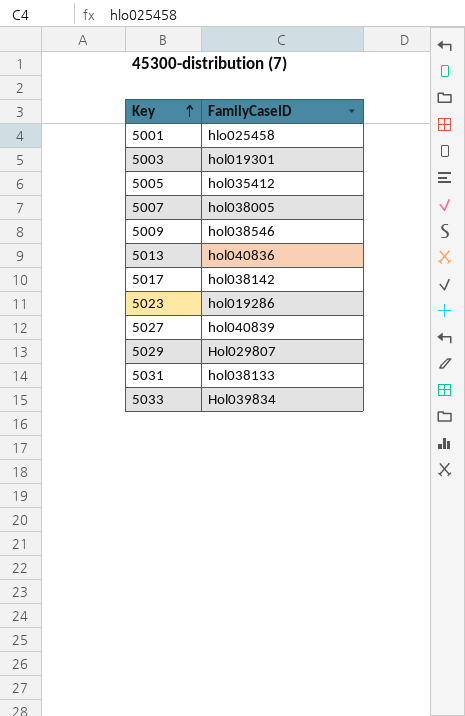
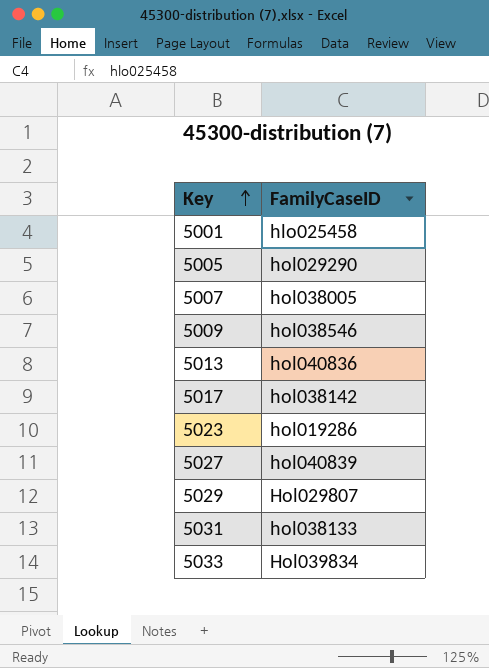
row 5003: hol019301 -> none
5005 | FamilyCaseID: hol035412 -> hol029290

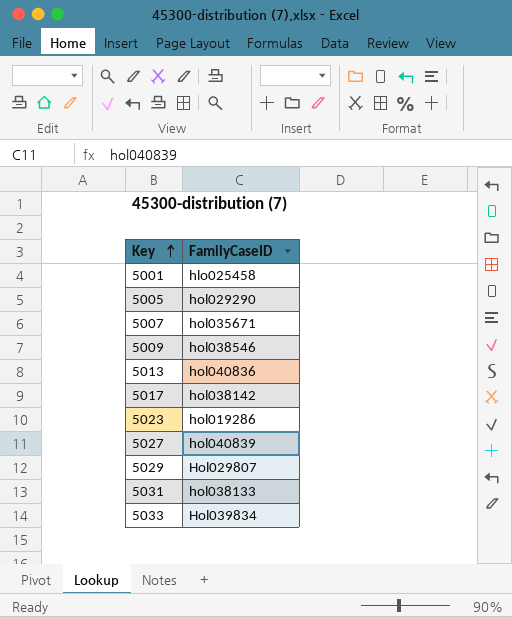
5007 | FamilyCaseID: hol038005 -> hol035671

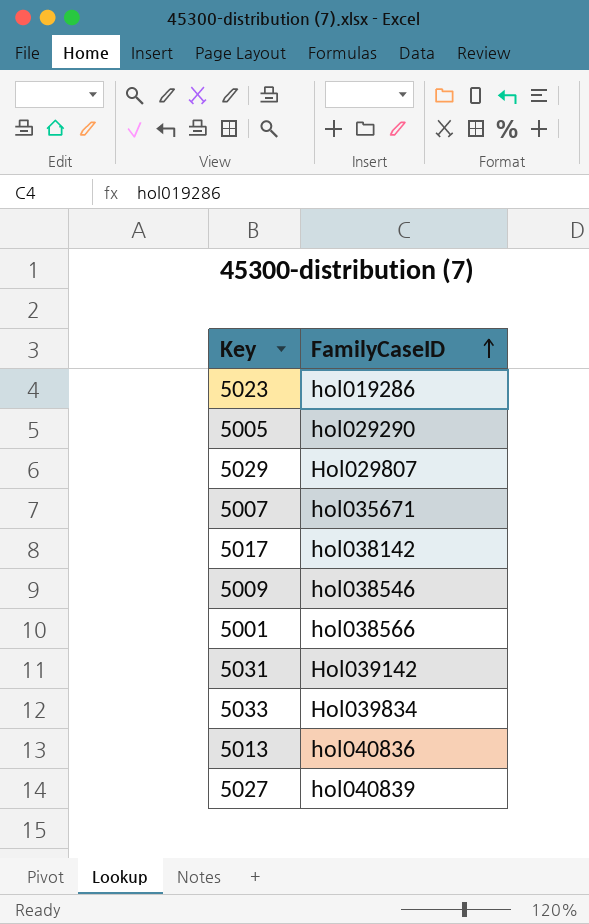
row order: Key ascending -> FamilyCaseID ascending
5001 | FamilyCaseID: hlo025458 -> hol038566
5031 | FamilyCaseID: hol038133 -> Hol039142

